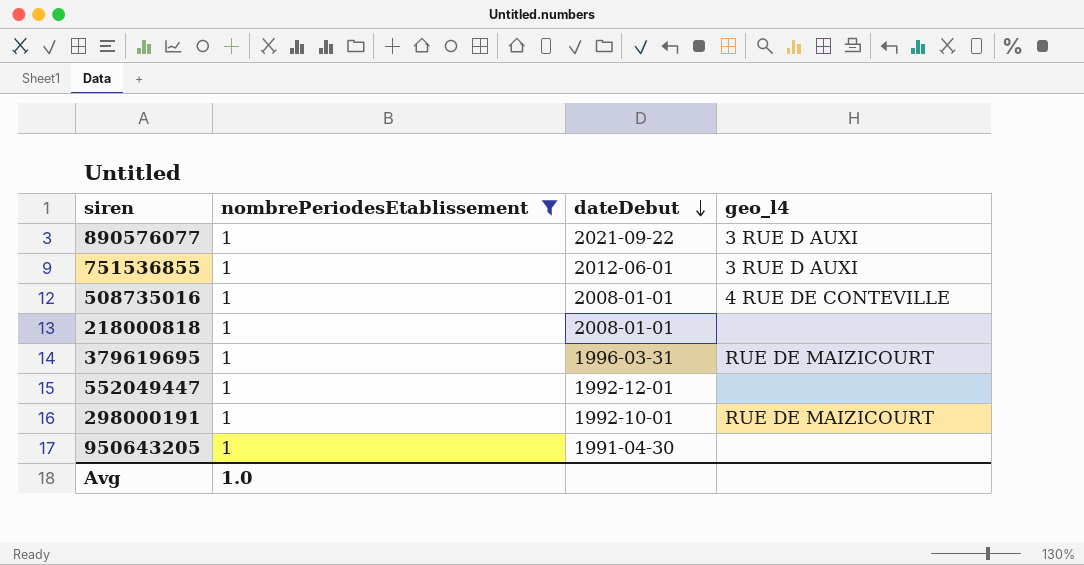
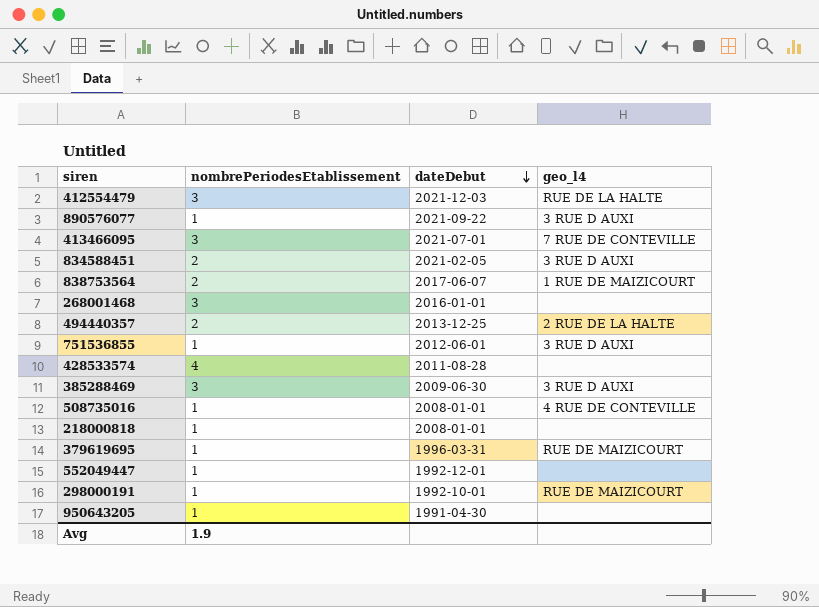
filter: nombrePeriodesEtablissement = 1 -> none
Avg | nombrePeriodesEtablissement: 1.0 -> 1.9

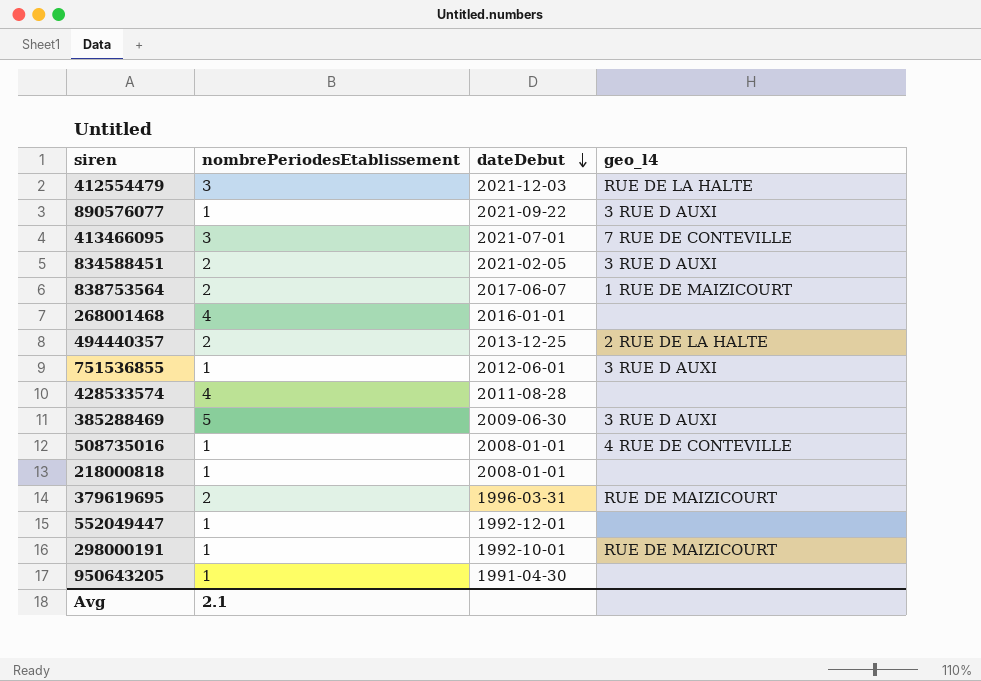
268001468 | nombrePeriodesEtablissement: 3 -> 4
385288469 | nombrePeriodesEtablissement: 3 -> 5
379619695 | nombrePeriodesEtablissement: 1 -> 2
Avg | nombrePeriodesEtablissement: 1.9 -> 2.1

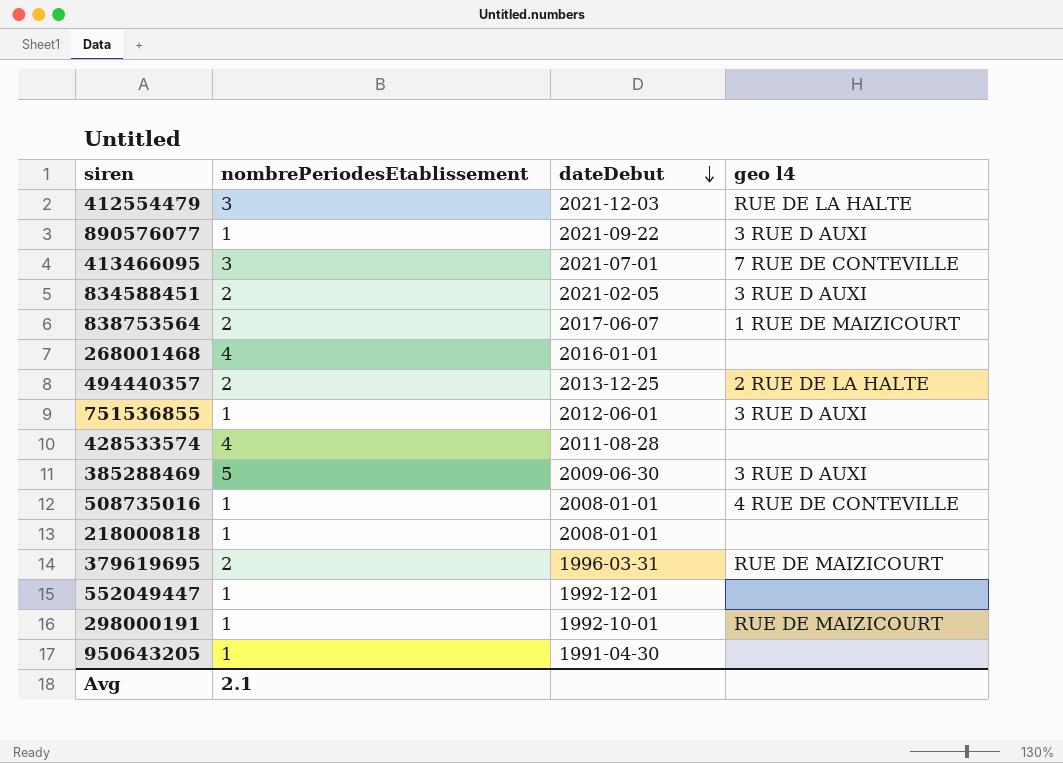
column name: geo_l4 -> geo l4

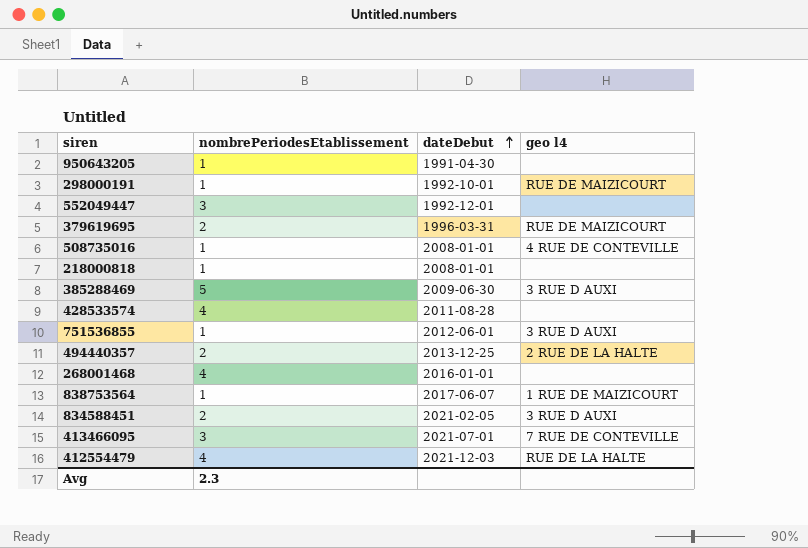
row order: dateDebut descending -> dateDebut ascending
row 890576077: 1 | 2021-09-22 | 3 RUE D AUXI -> none
552049447 | nombrePeriodesEtablissement: 1 -> 3
838753564 | nombrePeriodesEtablissement: 2 -> 1
412554479 | nombrePeriodesEtablissement: 3 -> 4
Avg | nombrePeriodesEtablissement: 2.1 -> 2.3

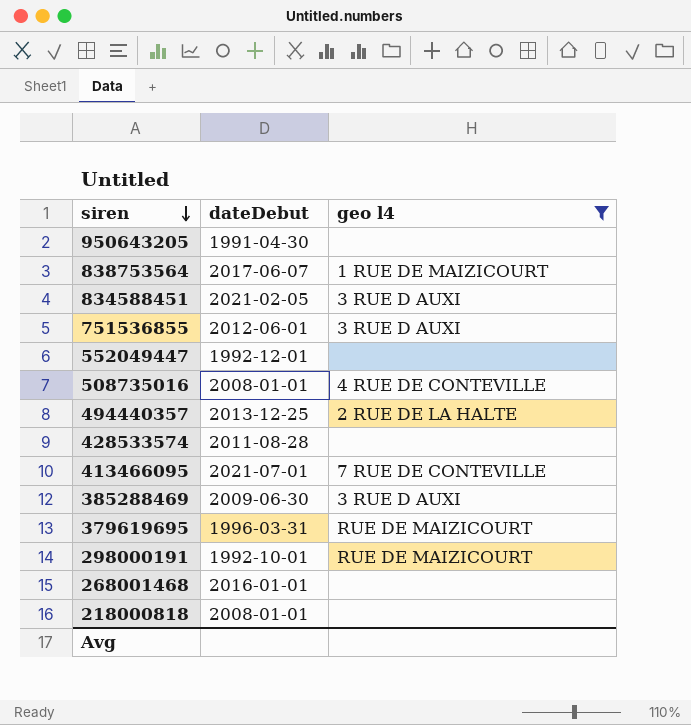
filter: none -> geo l4 != RUE DE LA HALTE
row order: dateDebut ascending -> siren descending
column nombrePeriodesEtablissement | position: 2 -> none

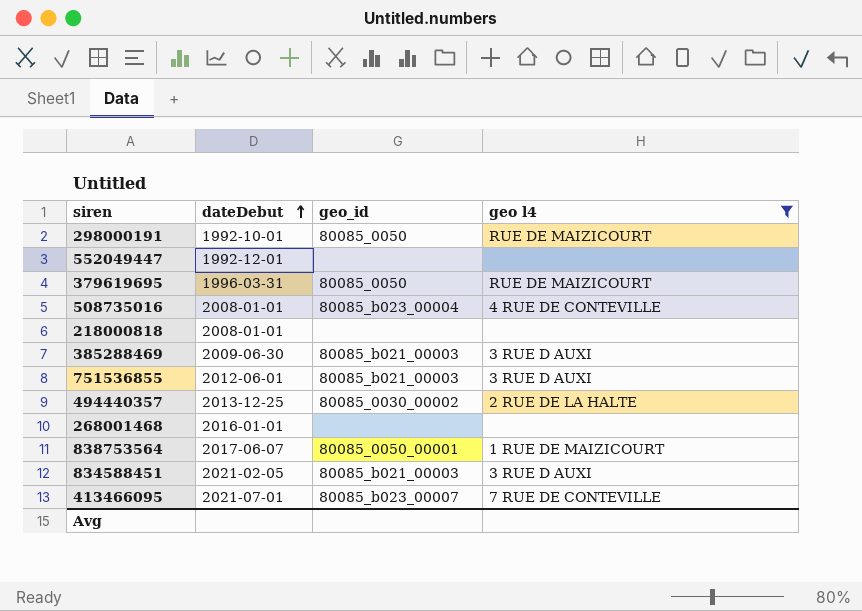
row order: siren descending -> dateDebut ascending
column geo_id | position: none -> 3
row 950643205: 1991-04-30 | none -> none
row 428533574: 2011-08-28 | none -> none

